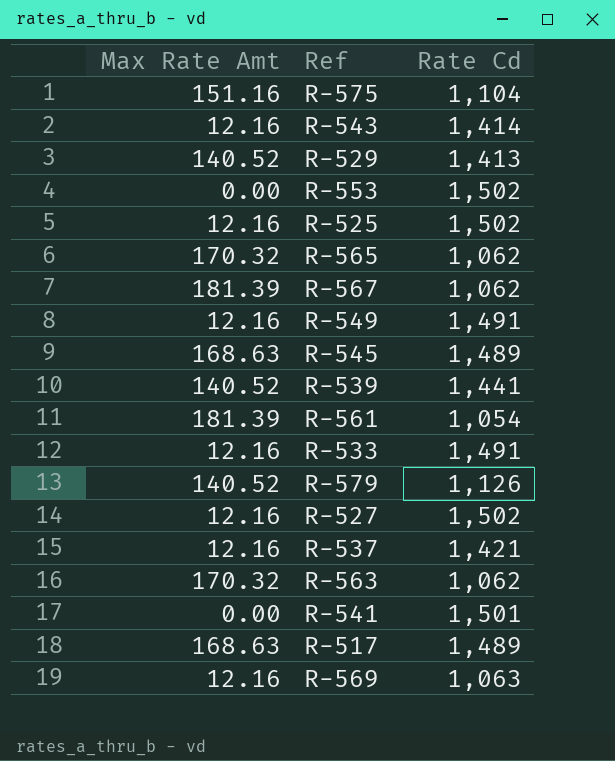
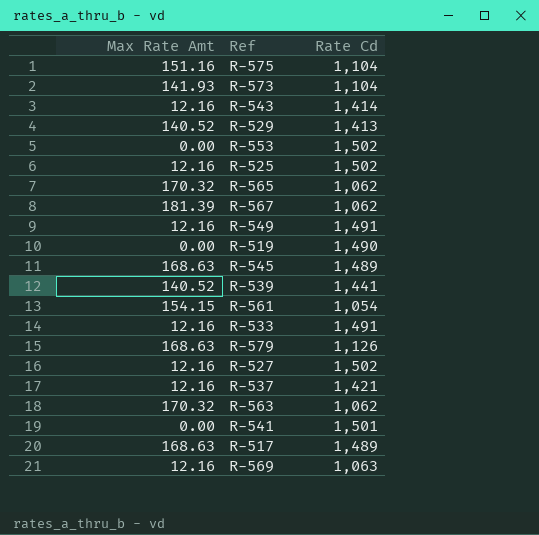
row R-573: none -> 141.93 | 1,104
row R-519: none -> 0.00 | 1,490
R-561 | Max Rate Amt: 181.39 -> 154.15
R-579 | Max Rate Amt: 140.52 -> 168.63

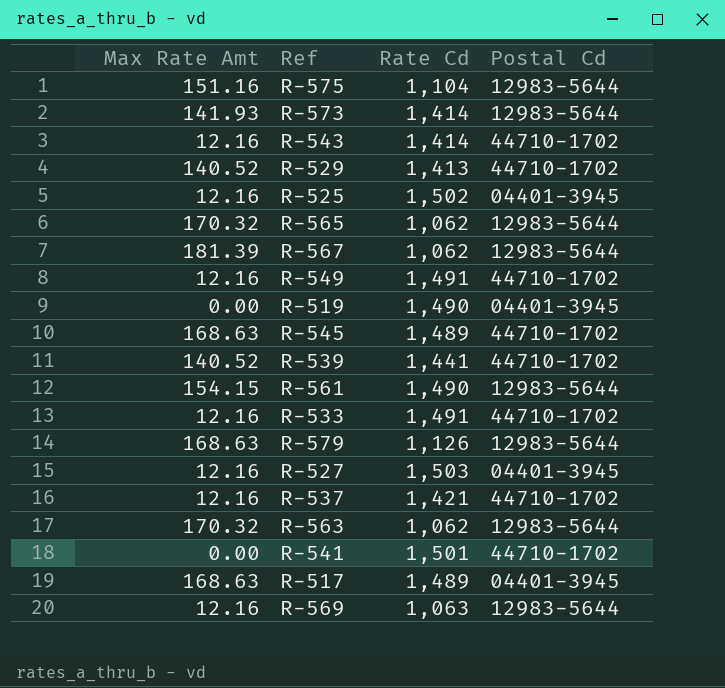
column Postal Cd | position: none -> 4
row R-553: 0.00 | 1,502 -> none
R-573 | Rate Cd: 1,104 -> 1,414
R-561 | Rate Cd: 1,054 -> 1,490
R-527 | Rate Cd: 1,502 -> 1,503

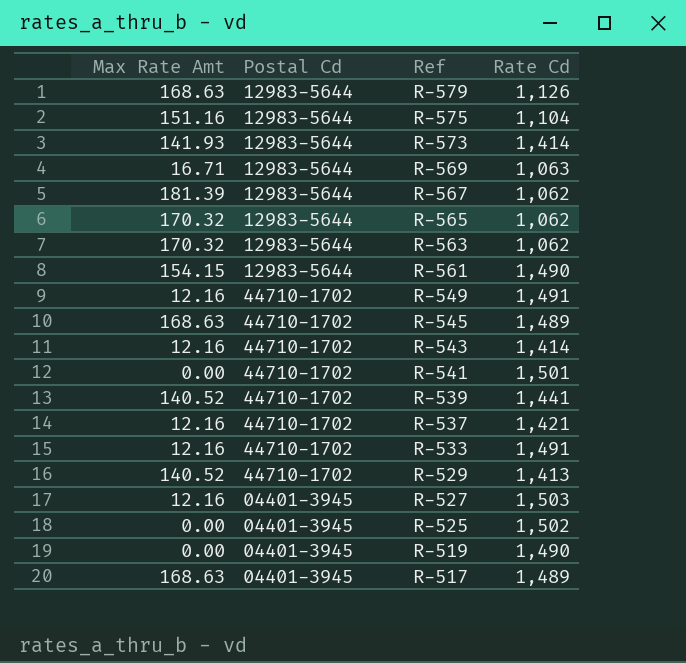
row order: none -> Ref descending
column Postal Cd | position: 4 -> 2
R-569 | Max Rate Amt: 12.16 -> 16.71
R-525 | Max Rate Amt: 12.16 -> 0.00

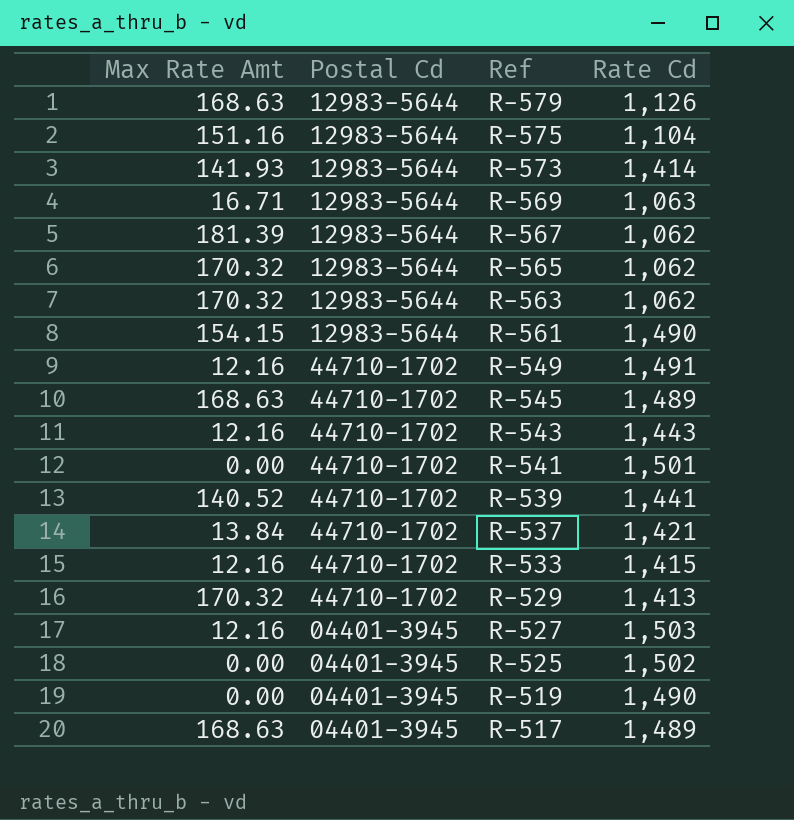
R-543 | Rate Cd: 1,414 -> 1,443
R-537 | Max Rate Amt: 12.16 -> 13.84
R-533 | Rate Cd: 1,491 -> 1,415
R-529 | Max Rate Amt: 140.52 -> 170.32

